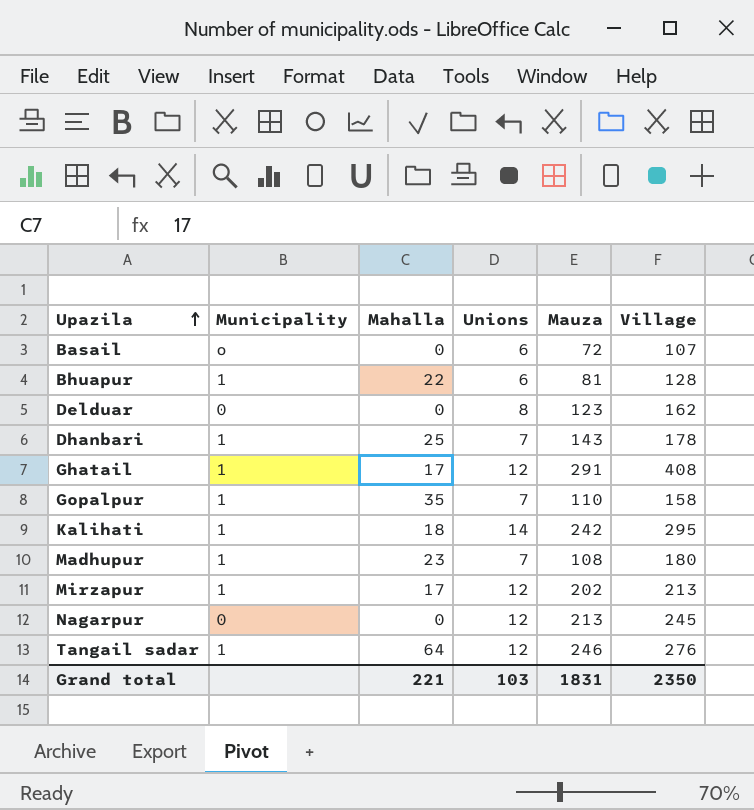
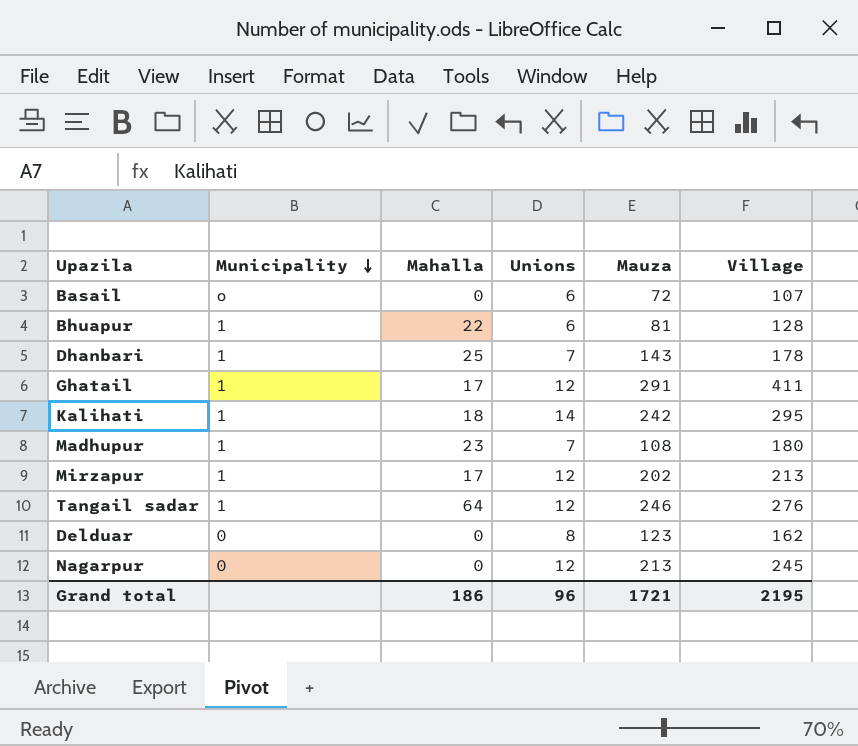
row order: Upazila ascending -> Municipality descending
row Gopalpur: 1 | 35 | 7 | 110 | 158 -> none
Ghatail | Village: 408 -> 411
Grand total | Mahalla: 221 -> 186
Grand total | Unions: 103 -> 96
Grand total | Mauza: 1831 -> 1721
Grand total | Village: 2350 -> 2195

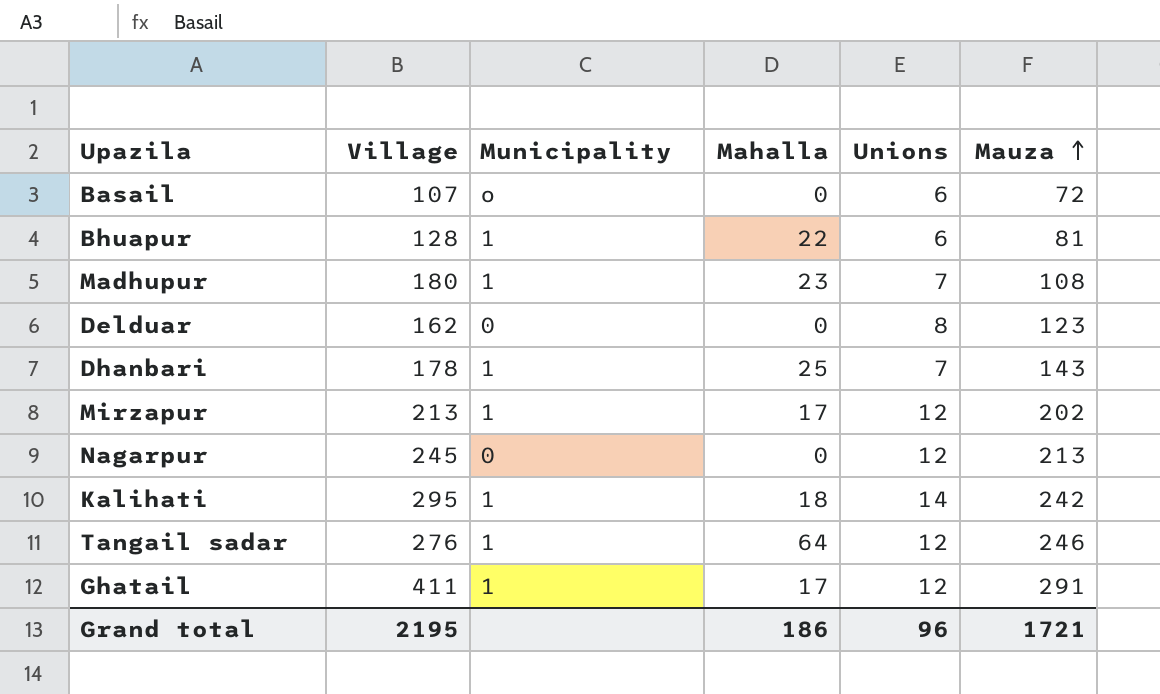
row order: Municipality descending -> Mauza ascending
column Village | position: 6 -> 2

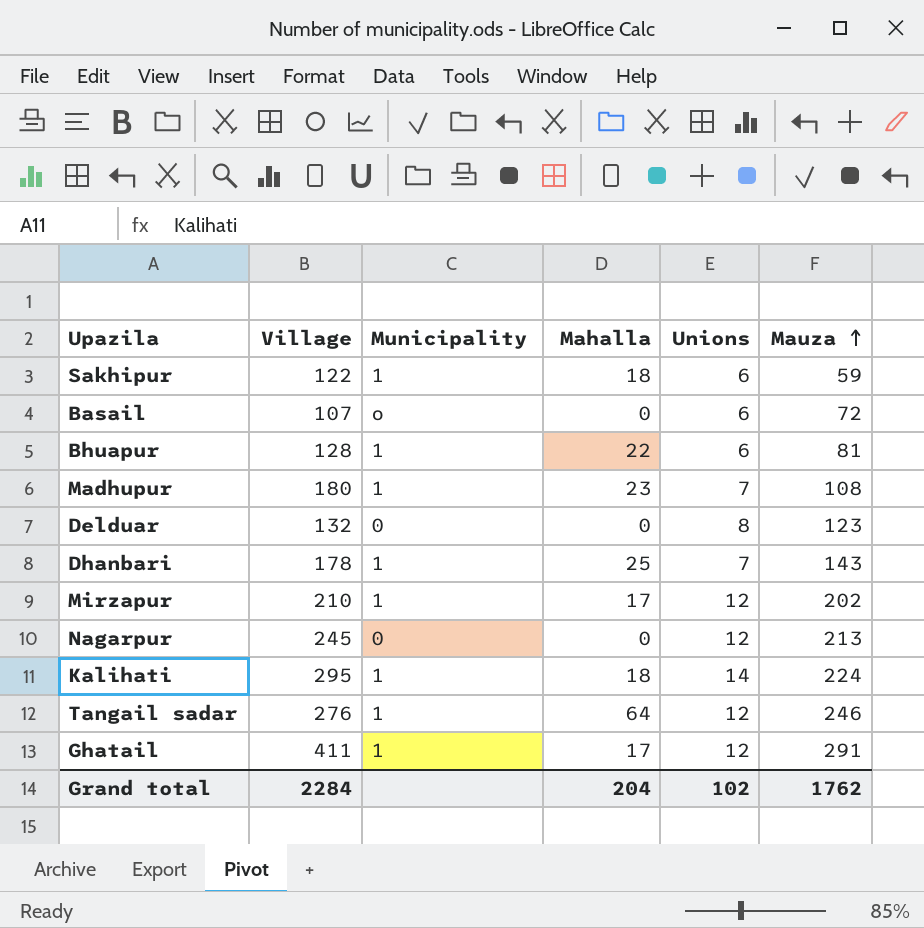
row Sakhipur: none -> 122 | 1 | 18 | 6 | 59
Delduar | Village: 162 -> 132
Mirzapur | Village: 213 -> 210
Kalihati | Mauza: 242 -> 224
Grand total | Village: 2195 -> 2284
Grand total | Mahalla: 186 -> 204
Grand total | Unions: 96 -> 102
Grand total | Mauza: 1721 -> 1762

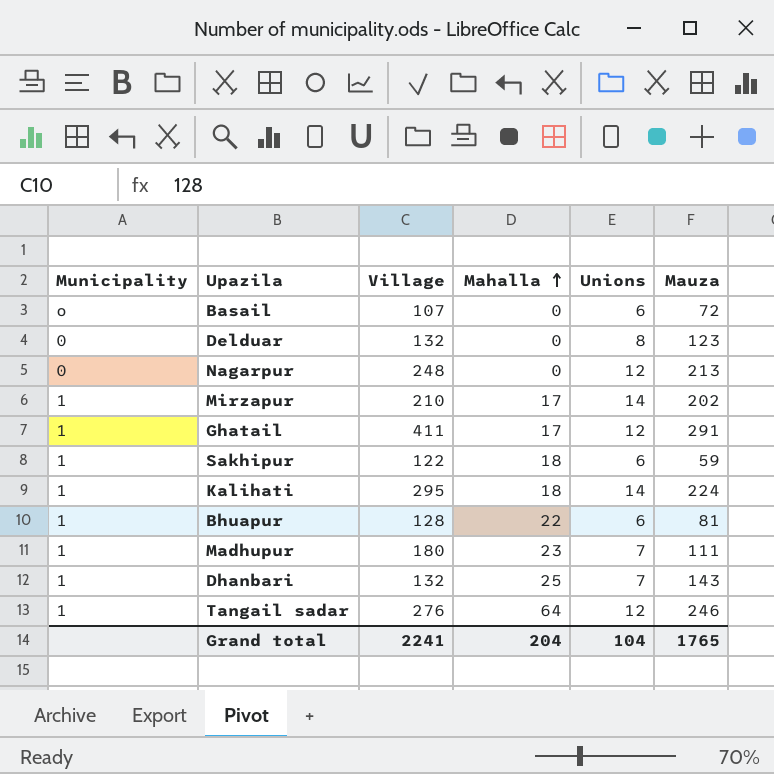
row order: Mauza ascending -> Mahalla ascending
column Municipality | position: 3 -> 1
Nagarpur | Village: 245 -> 248
Mirzapur | Unions: 12 -> 14
Madhupur | Mauza: 108 -> 111
Dhanbari | Village: 178 -> 132
Grand total | Village: 2284 -> 2241
Grand total | Unions: 102 -> 104
Grand total | Mauza: 1762 -> 1765

